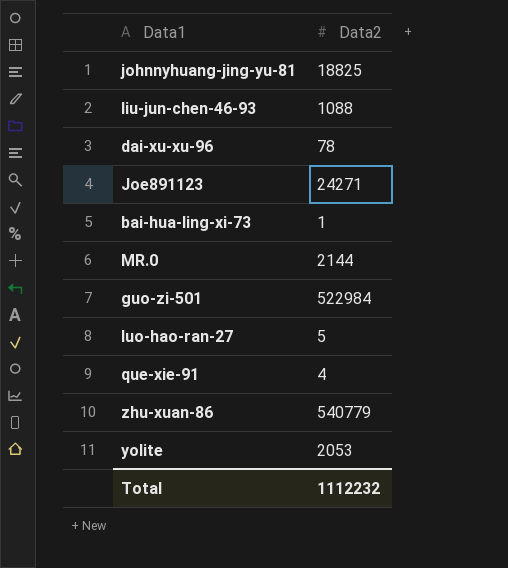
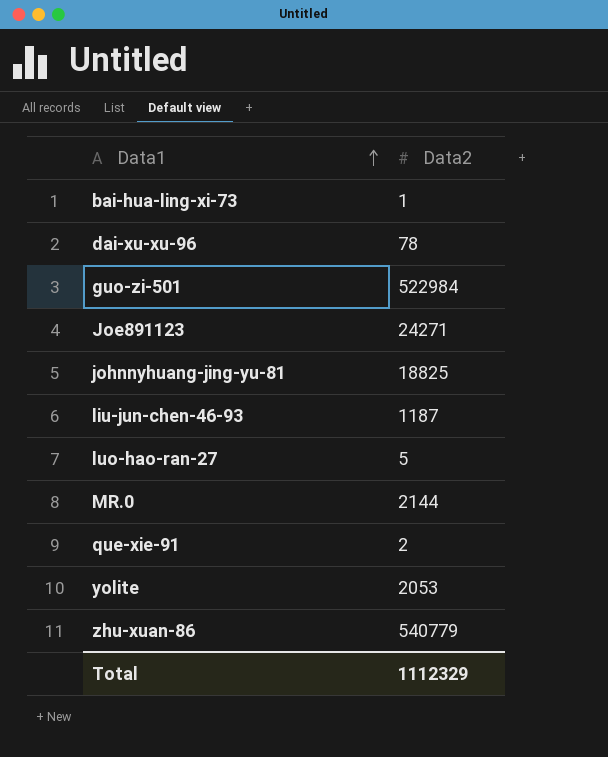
row order: none -> Data1 ascending
liu-jun-chen-46-93 | Data2: 1088 -> 1187
que-xie-91 | Data2: 4 -> 2
Total | Data2: 1112232 -> 1112329

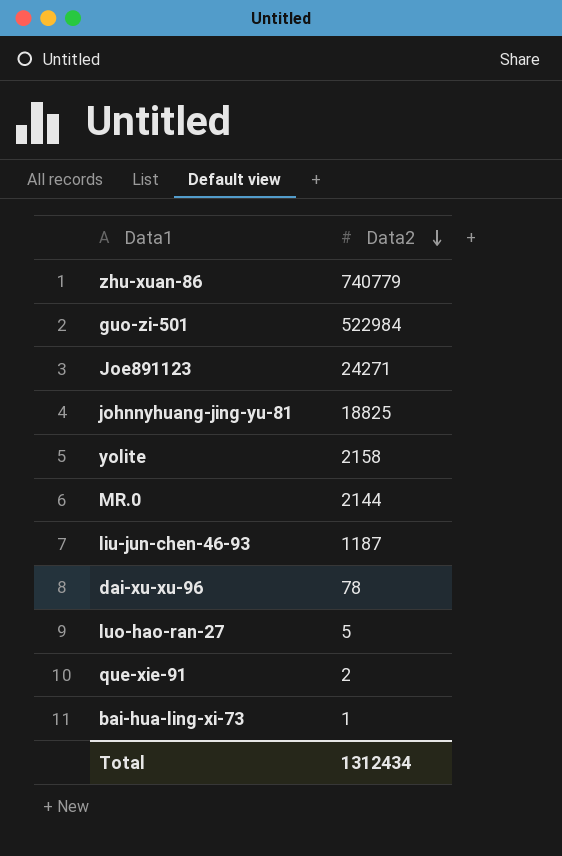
row order: Data1 ascending -> Data2 descending
zhu-xuan-86 | Data2: 540779 -> 740779
yolite | Data2: 2053 -> 2158
Total | Data2: 1112329 -> 1312434

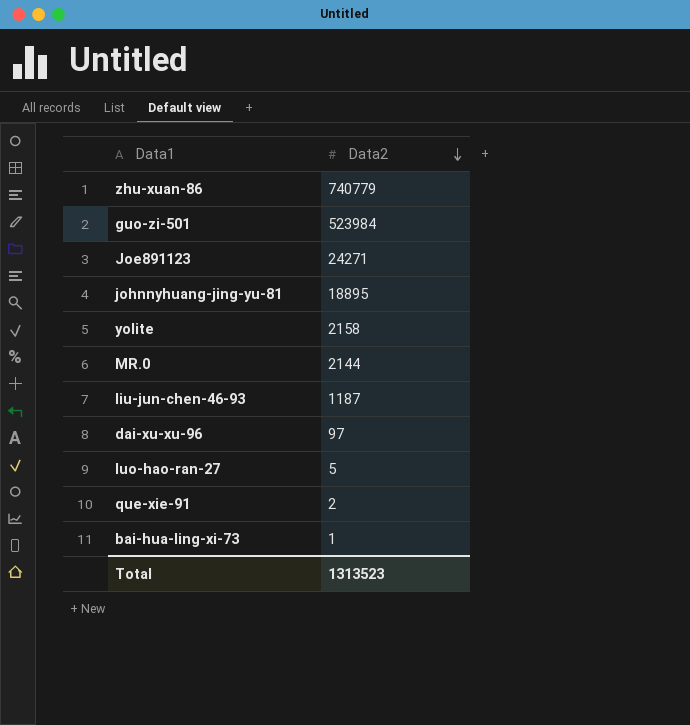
guo-zi-501 | Data2: 522984 -> 523984
johnnyhuang-jing-yu-81 | Data2: 18825 -> 18895
dai-xu-xu-96 | Data2: 78 -> 97
Total | Data2: 1312434 -> 1313523

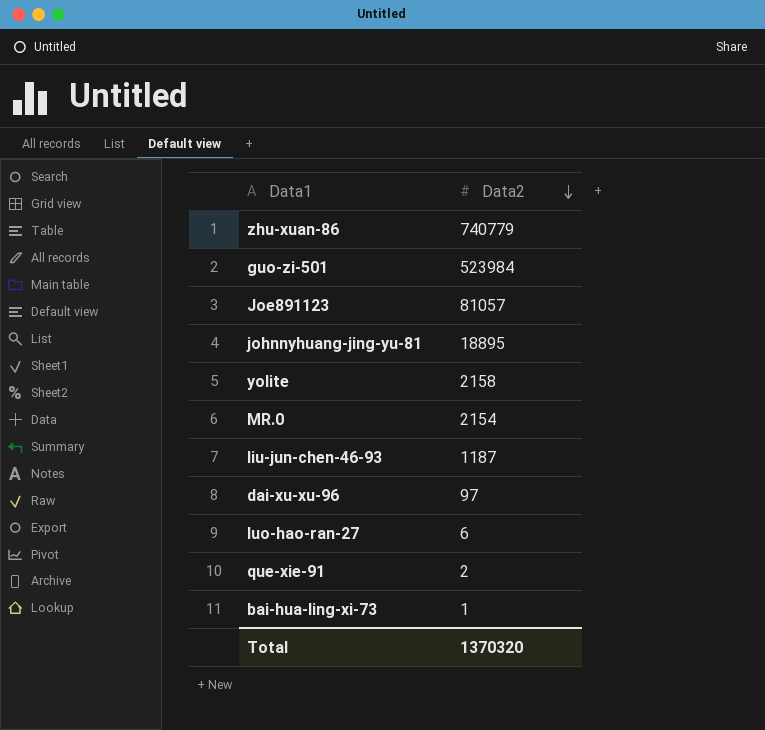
Joe891123 | Data2: 24271 -> 81057
MR.0 | Data2: 2144 -> 2154
luo-hao-ran-27 | Data2: 5 -> 6
Total | Data2: 1313523 -> 1370320

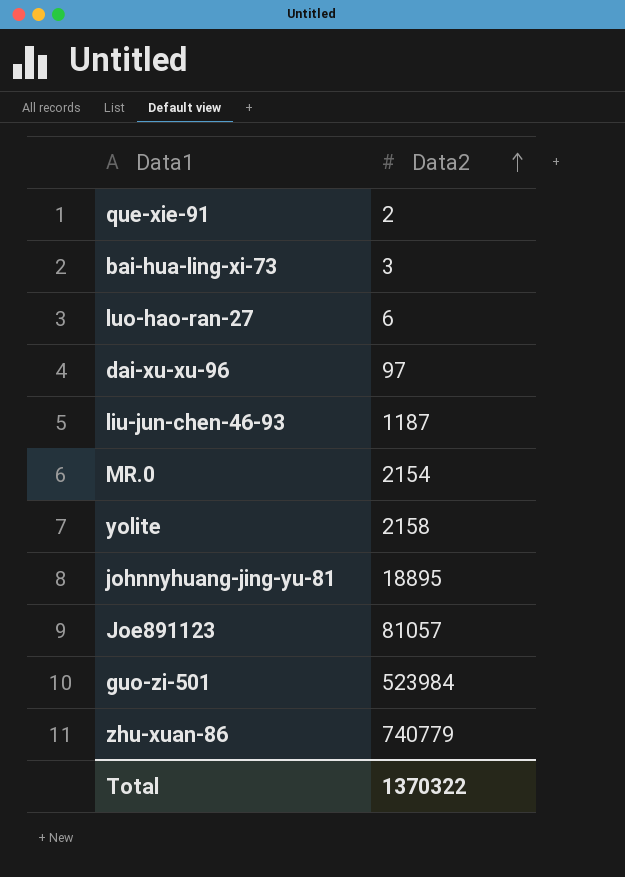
row order: Data2 descending -> Data2 ascending
bai-hua-ling-xi-73 | Data2: 1 -> 3
Total | Data2: 1370320 -> 1370322

